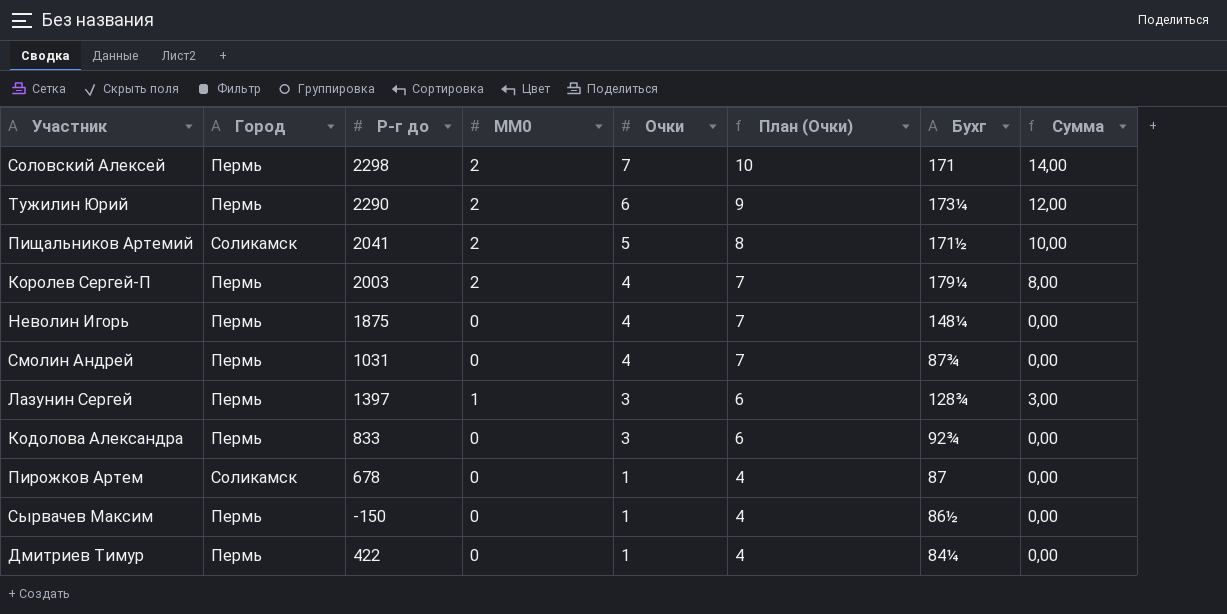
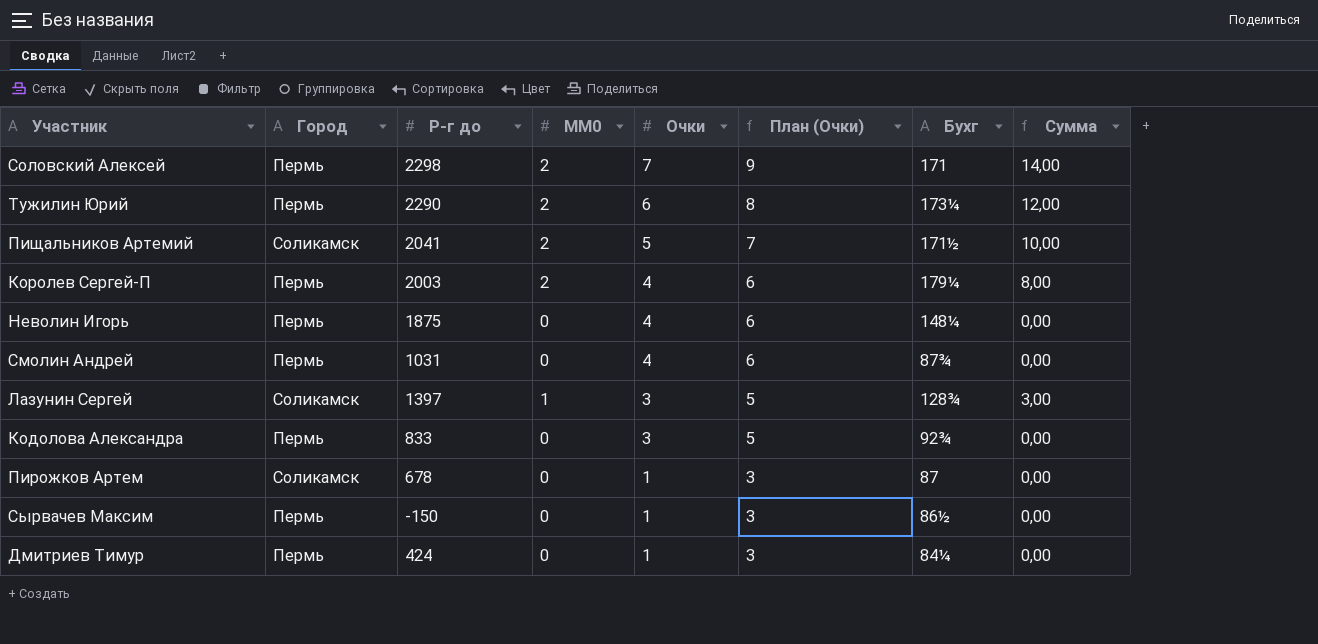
column План (Очки) | formula: [Очки] + 3 -> [Очки] + 2
Лазунин Сергей | Город: Пермь -> Соликамск
Дмитриев Тимур | Р-г до: 422 -> 424

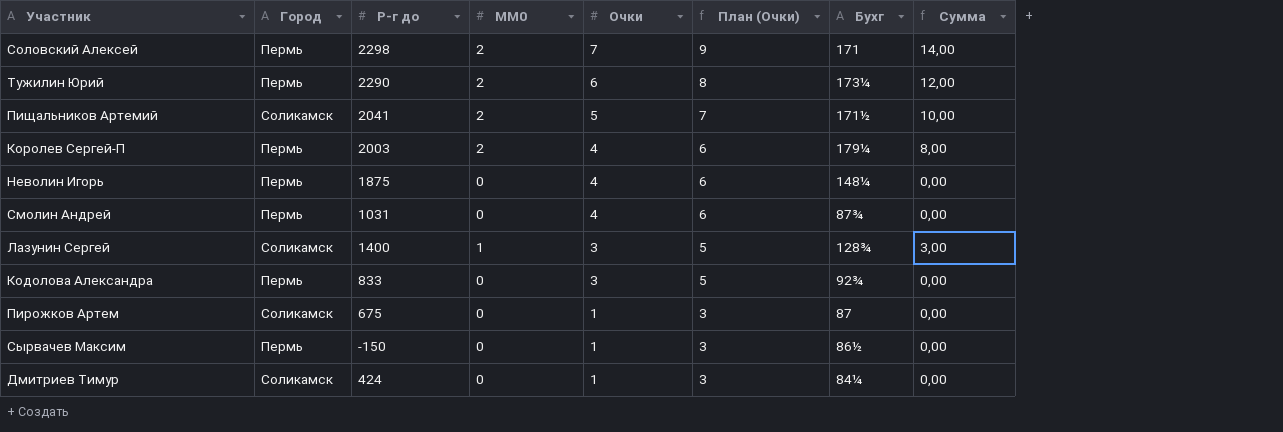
Лазунин Сергей | Р-г до: 1397 -> 1400
Пирожков Артем | Р-г до: 678 -> 675
Дмитриев Тимур | Город: Пермь -> Соликамск

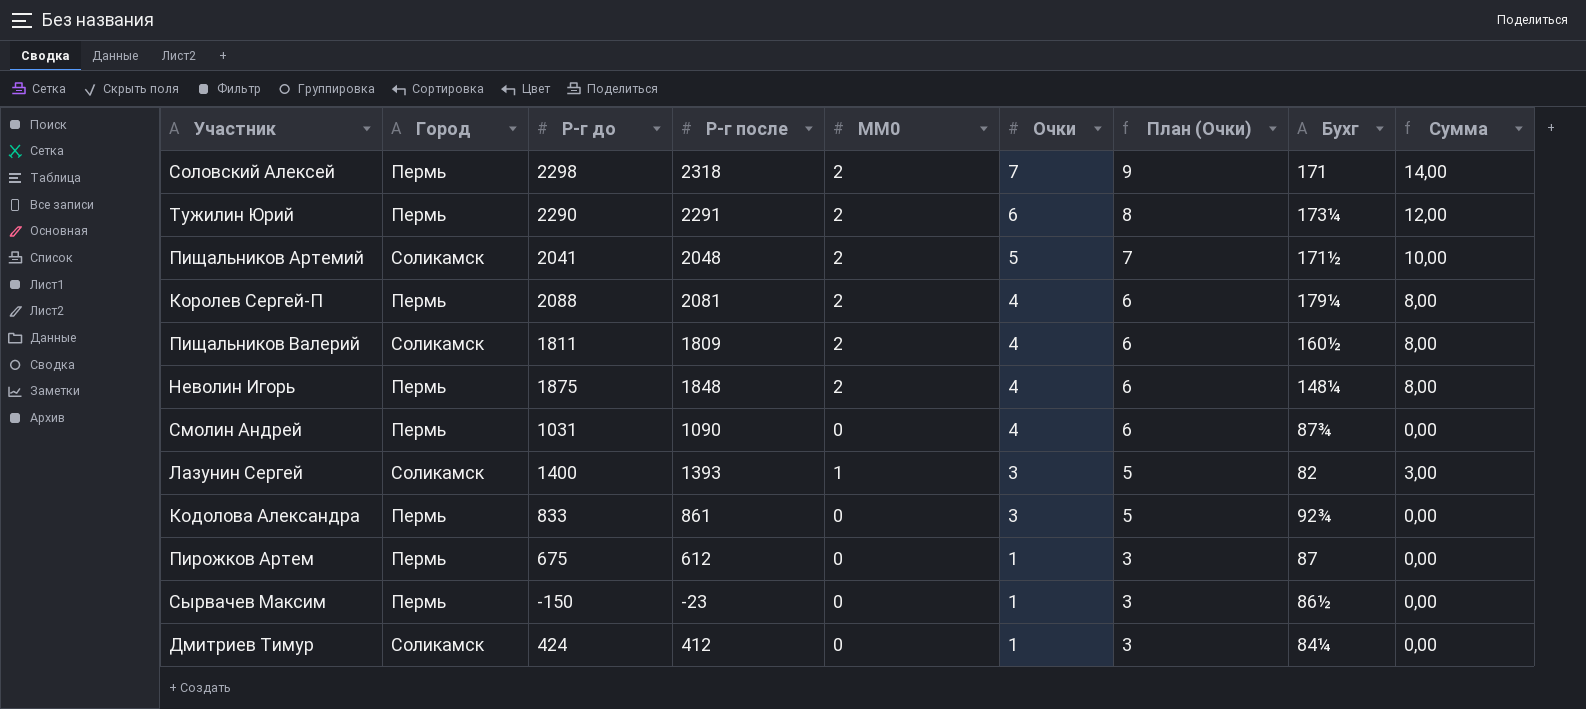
column Р-г после | position: none -> 4
Королев Сергей-П | Р-г до: 2003 -> 2088
row Пищальников Валерий: none -> Соликамск | 1811 | 1809 | 2 | 4 | 6 | 160½ | 8,00
Неволин Игорь | MM0: 0 -> 2
Неволин Игорь | Сумма: 0,00 -> 8,00
Лазунин Сергей | Бухг: 128¾ -> 82
Пирожков Артем | Город: Соликамск -> Пермь

